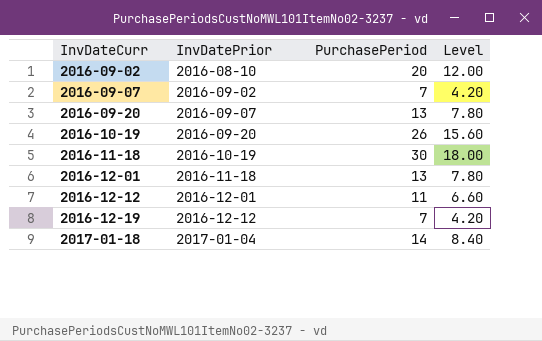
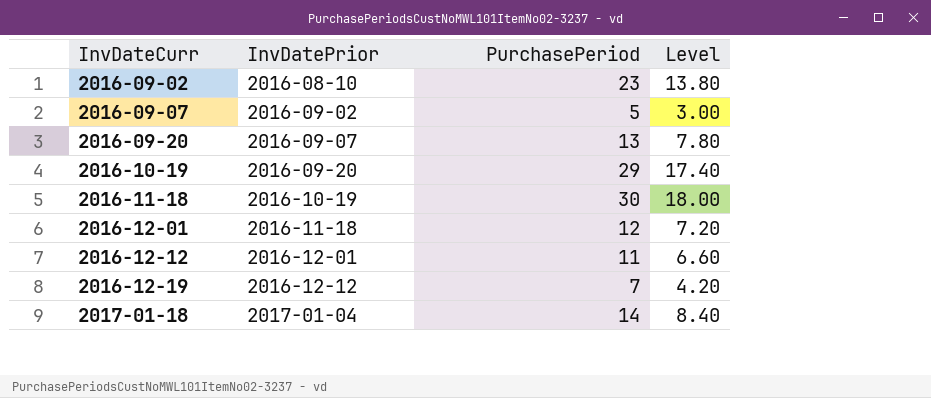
2016-09-02 | PurchasePeriod: 20 -> 23
2016-09-02 | Level: 12.00 -> 13.80
2016-09-07 | PurchasePeriod: 7 -> 5
2016-09-07 | Level: 4.20 -> 3.00
2016-10-19 | PurchasePeriod: 26 -> 29
2016-10-19 | Level: 15.60 -> 17.40
2016-12-01 | PurchasePeriod: 13 -> 12
2016-12-01 | Level: 7.80 -> 7.20

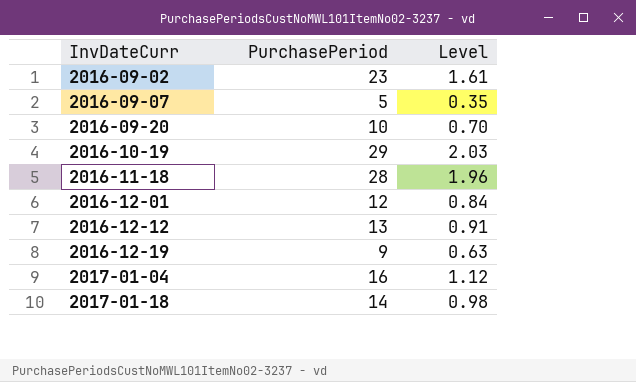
column InvDatePrior | position: 2 -> none
column Level | formula: [PurchasePeriod] * 0.6 -> [PurchasePeriod] * 0.07
2016-09-20 | PurchasePeriod: 13 -> 10
2016-11-18 | PurchasePeriod: 30 -> 28
2016-12-12 | PurchasePeriod: 11 -> 13
2016-12-19 | PurchasePeriod: 7 -> 9
row 2017-01-04: none -> 16 | 1.12

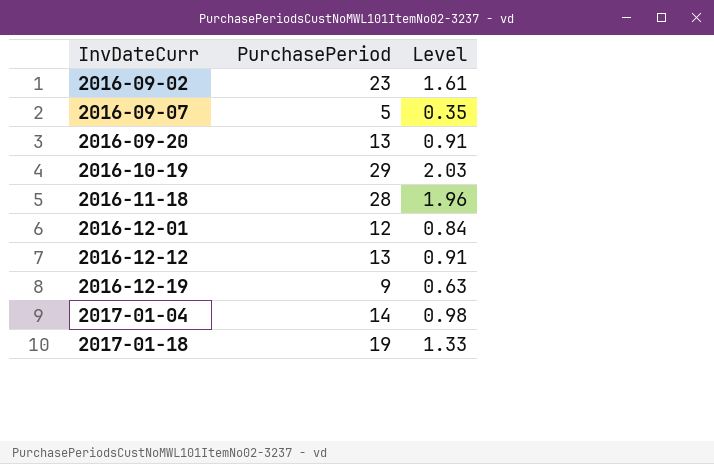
2016-09-20 | PurchasePeriod: 10 -> 13
2016-09-20 | Level: 0.70 -> 0.91
2017-01-04 | PurchasePeriod: 16 -> 14
2017-01-04 | Level: 1.12 -> 0.98
2017-01-18 | PurchasePeriod: 14 -> 19
2017-01-18 | Level: 0.98 -> 1.33

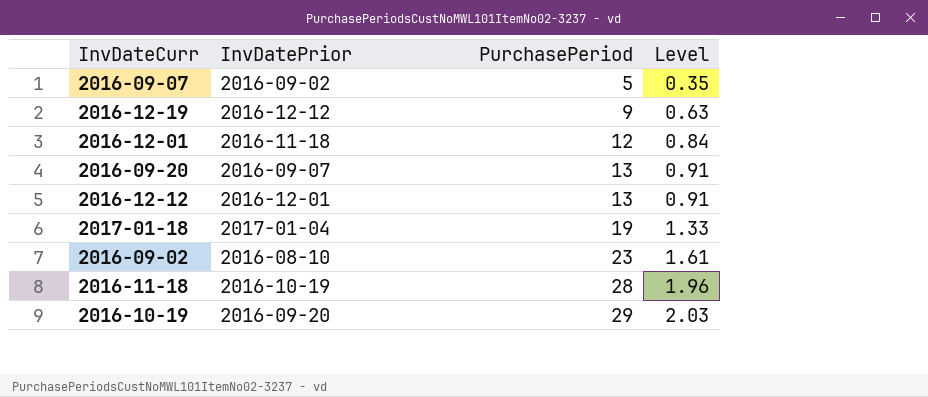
row order: InvDateCurr ascending -> PurchasePeriod ascending
column InvDatePrior | position: none -> 2
row 2017-01-04: 14 | 0.98 -> none

